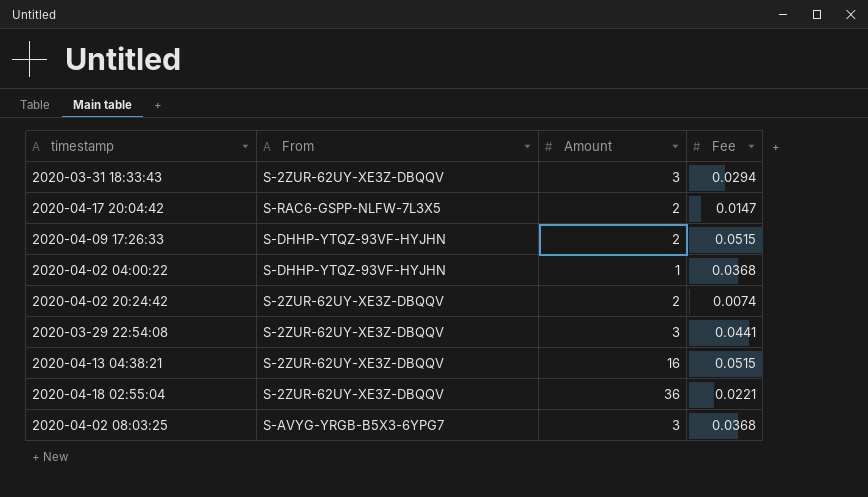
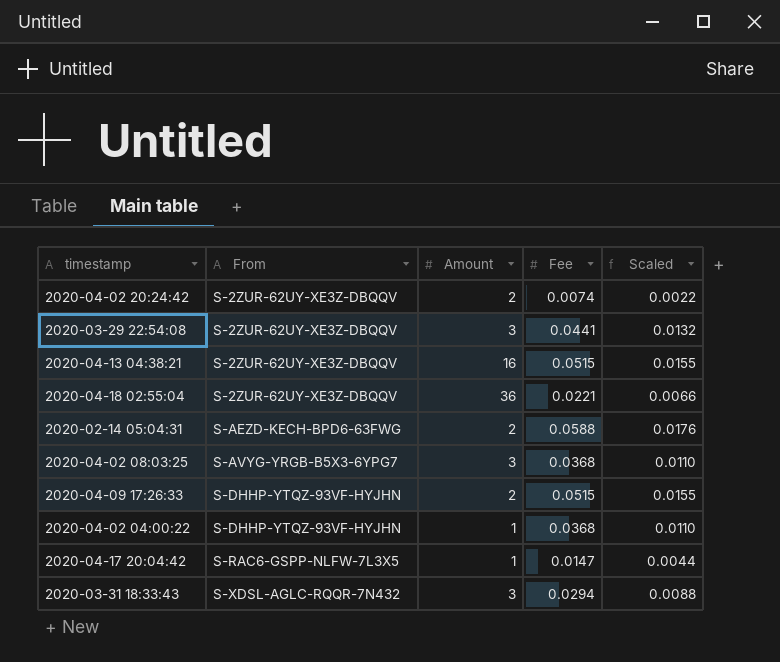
row order: none -> From ascending
column Scaled | formula: none -> [Fee] * 0.3
row 2020-02-14 05:04:31: none -> S-AEZD-KECH-BPD6-63FWG | 2 | 0.0588 | 0.0176
2020-04-17 20:04:42 | Amount: 2 -> 1
2020-03-31 18:33:43 | From: S-2ZUR-62UY-XE3Z-DBQQV -> S-XDSL-AGLC-RQQR-7N432

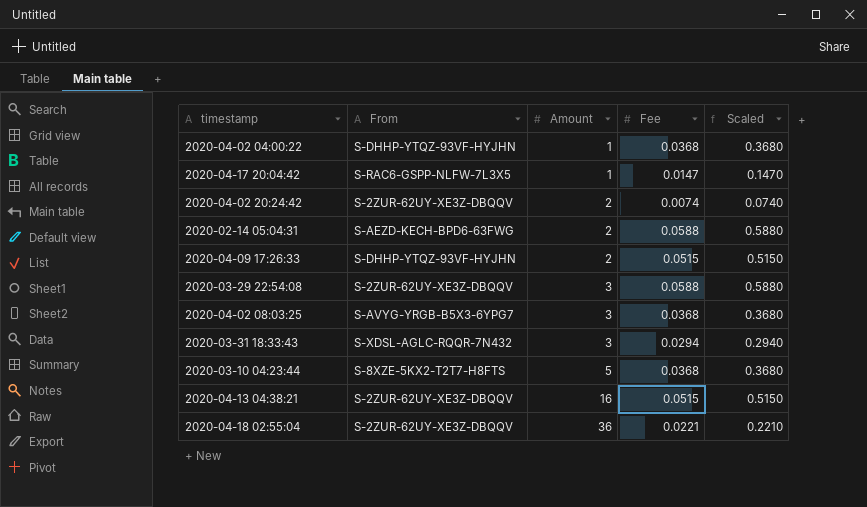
row order: From ascending -> Amount ascending
column Scaled | formula: [Fee] * 0.3 -> [Fee] * 10
2020-03-29 22:54:08 | Fee: 0.0441 -> 0.0588
row 2020-03-10 04:23:44: none -> S-8XZE-5KX2-T2T7-H8FTS | 5 | 0.0368 | 0.3680

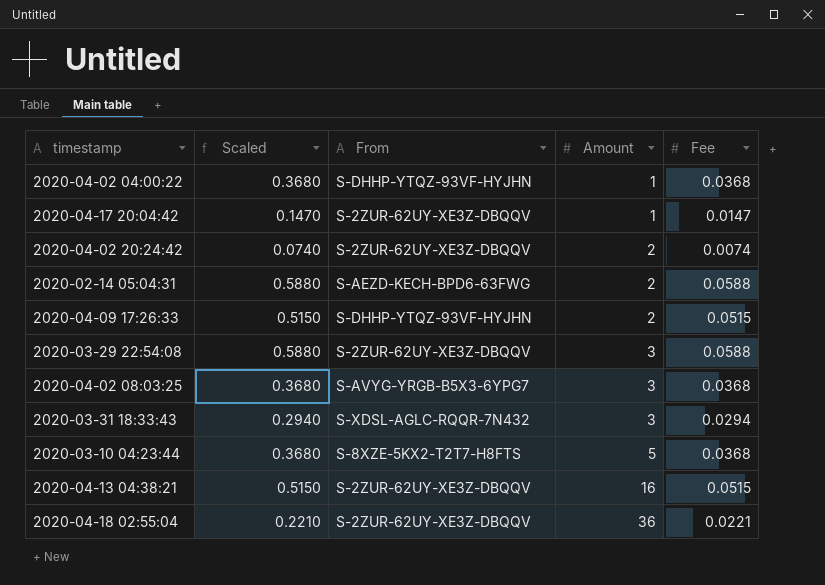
column Scaled | position: 5 -> 2
2020-04-17 20:04:42 | From: S-RAC6-GSPP-NLFW-7L3X5 -> S-2ZUR-62UY-XE3Z-DBQQV

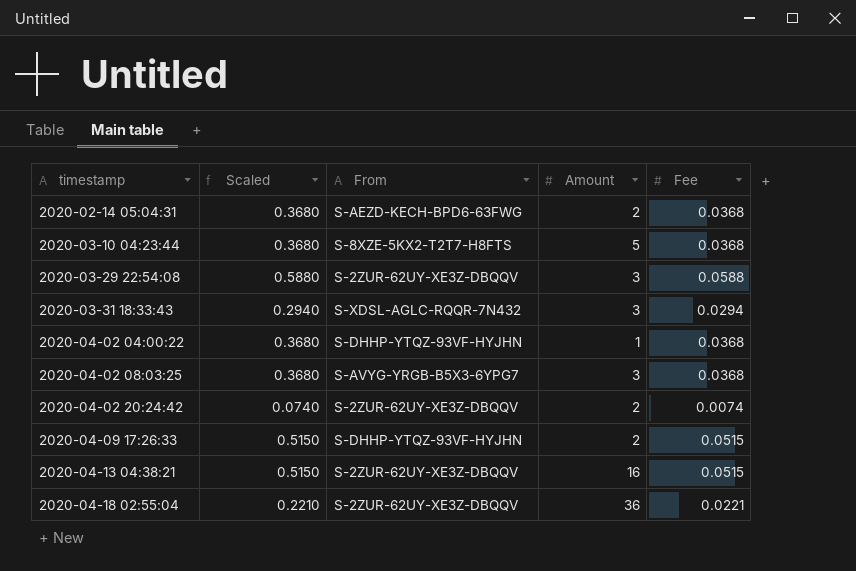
row order: Amount ascending -> timestamp ascending
row 2020-04-17 20:04:42: 0.1470 | S-2ZUR-62UY-XE3Z-DBQQV | 1 | 0.0147 -> none
2020-02-14 05:04:31 | Scaled: 0.5880 -> 0.3680
2020-02-14 05:04:31 | Fee: 0.0588 -> 0.0368

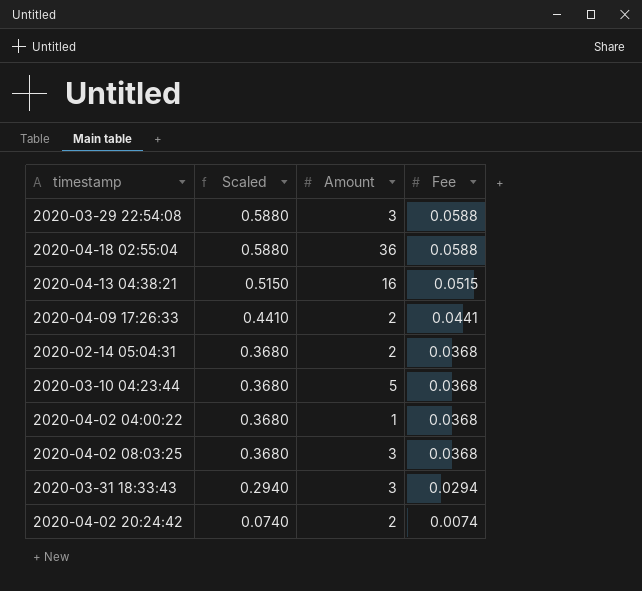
row order: timestamp ascending -> Scaled descending
column From | position: 3 -> none
2020-04-18 02:55:04 | Scaled: 0.2210 -> 0.5880
2020-04-18 02:55:04 | Fee: 0.0221 -> 0.0588
2020-04-09 17:26:33 | Scaled: 0.5150 -> 0.4410
2020-04-09 17:26:33 | Fee: 0.0515 -> 0.0441

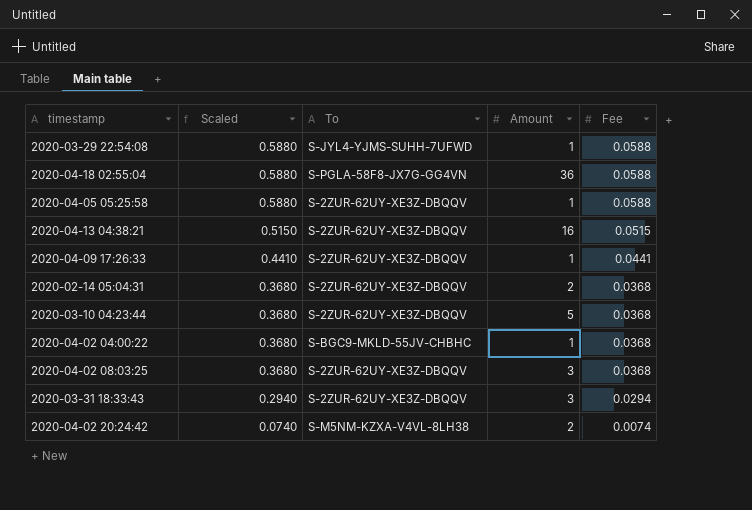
column To | position: none -> 3
2020-03-29 22:54:08 | Amount: 3 -> 1
row 2020-04-05 05:25:58: none -> 0.5880 | S-2ZUR-62UY-XE3Z-DBQQV | 1 | 0.0588
2020-04-09 17:26:33 | Amount: 2 -> 1

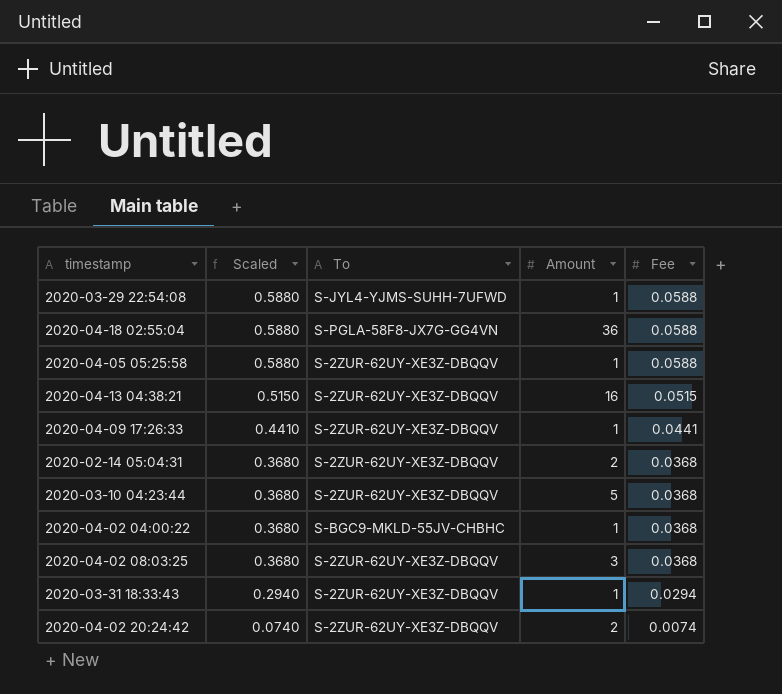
2020-03-31 18:33:43 | Amount: 3 -> 1
2020-04-02 20:24:42 | To: S-M5NM-KZXA-V4VL-8LH38 -> S-2ZUR-62UY-XE3Z-DBQQV

